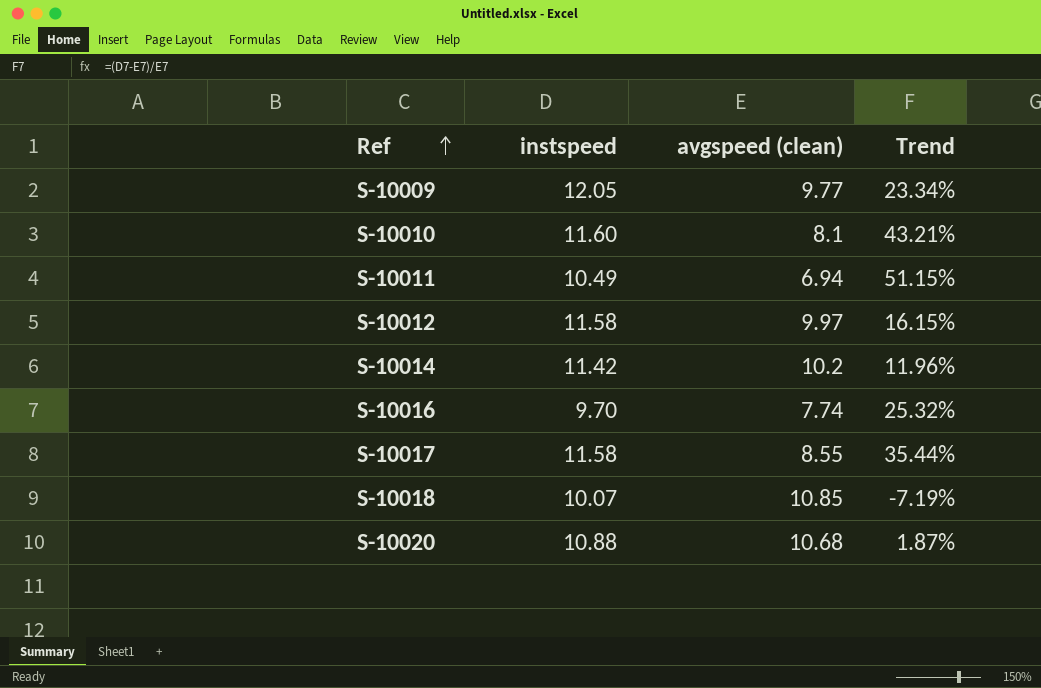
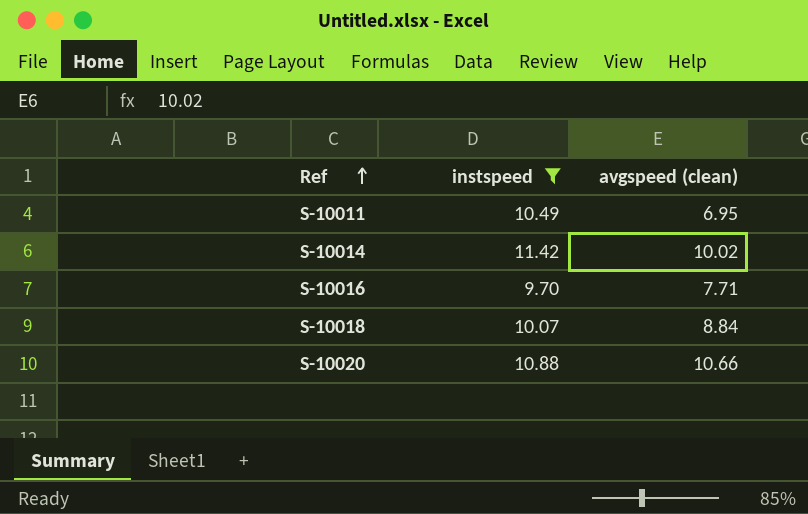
filter: none -> instspeed <= 11.42
column Trend | formula: ([instspeed] - [avgspeed (clean)]) / [avgspeed (clean)] -> none
S-10011 | avgspeed (clean): 6.94 -> 6.95
S-10014 | avgspeed (clean): 10.2 -> 10.02
S-10016 | avgspeed (clean): 7.74 -> 7.71
S-10018 | avgspeed (clean): 10.85 -> 8.84
S-10020 | avgspeed (clean): 10.68 -> 10.66

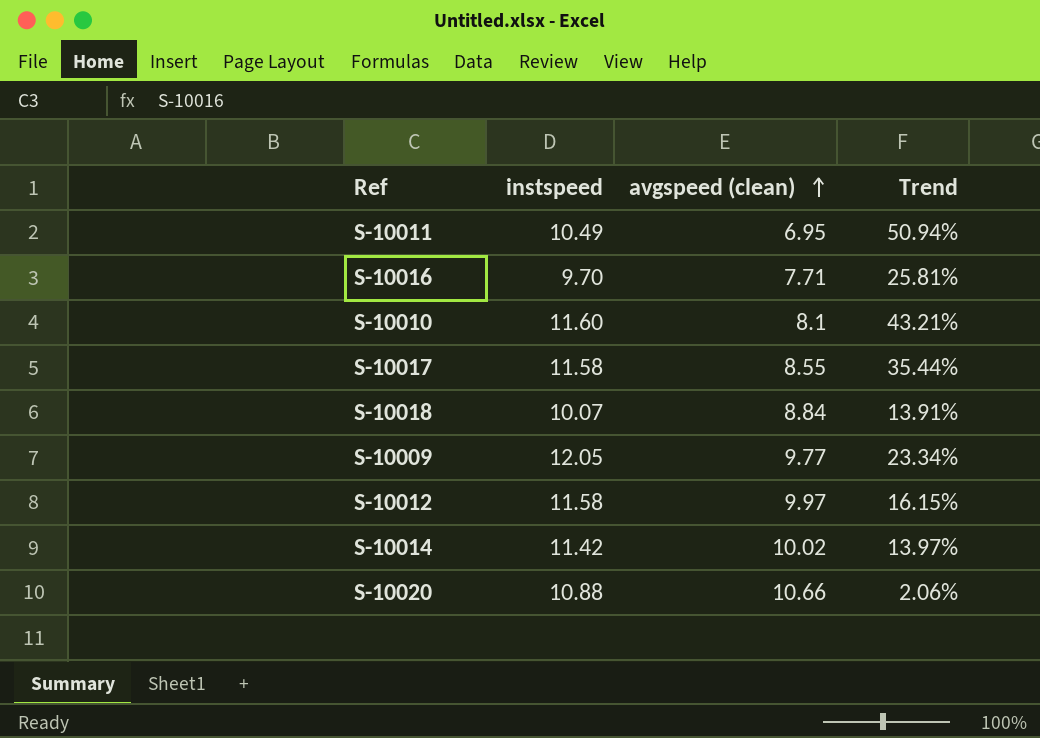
filter: instspeed <= 11.42 -> none
row order: Ref ascending -> avgspeed (clean) ascending
column Trend | formula: none -> ([instspeed] - [avgspeed (clean)]) / [avgspeed (clean)]

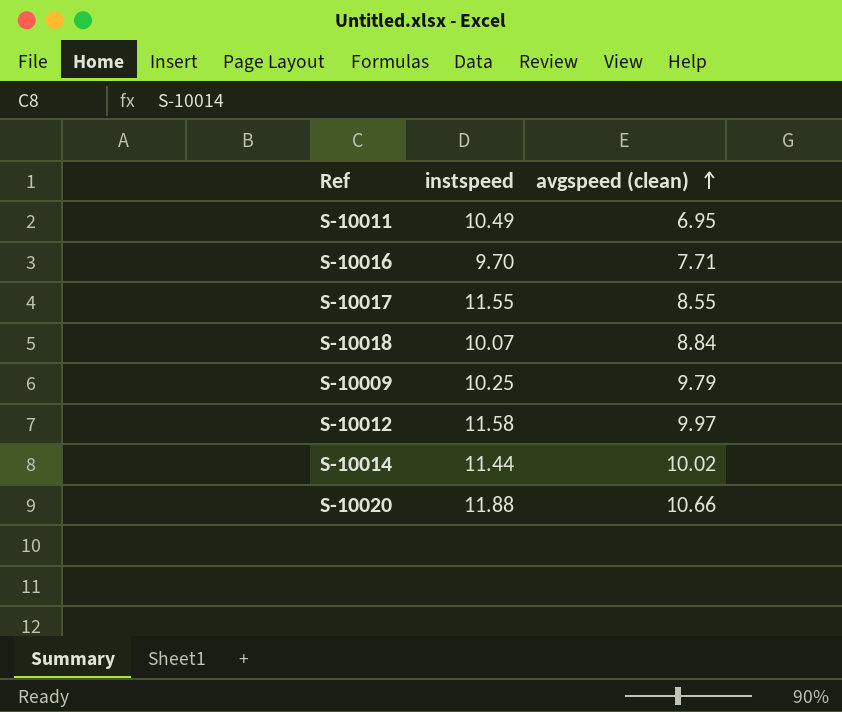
column Trend | formula: ([instspeed] - [avgspeed (clean)]) / [avgspeed (clean)] -> none
row S-10010: 11.60 | 8.1 | 43.21% -> none
S-10017 | instspeed: 11.58 -> 11.55
S-10009 | instspeed: 12.05 -> 10.25
S-10009 | avgspeed (clean): 9.77 -> 9.79
S-10014 | instspeed: 11.42 -> 11.44
S-10020 | instspeed: 10.88 -> 11.88

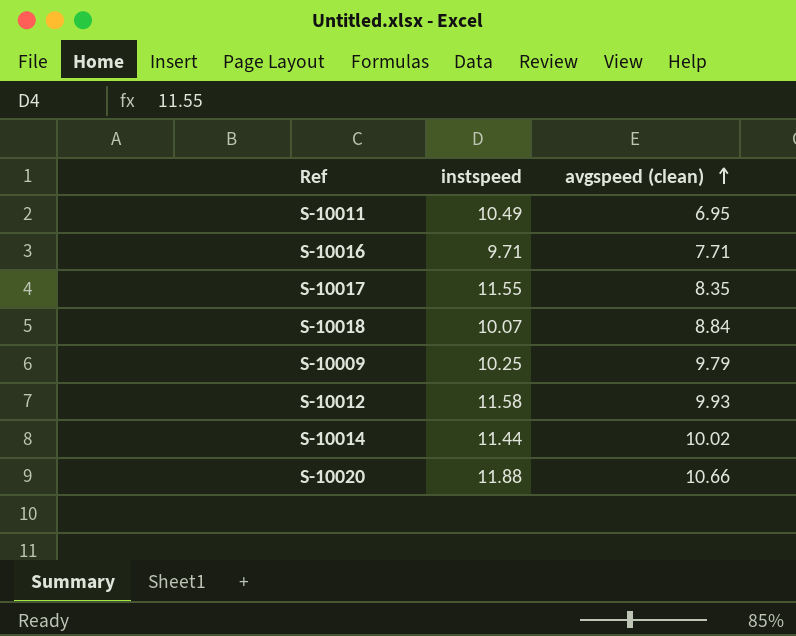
S-10016 | instspeed: 9.70 -> 9.71
S-10017 | avgspeed (clean): 8.55 -> 8.35
S-10012 | avgspeed (clean): 9.97 -> 9.93

